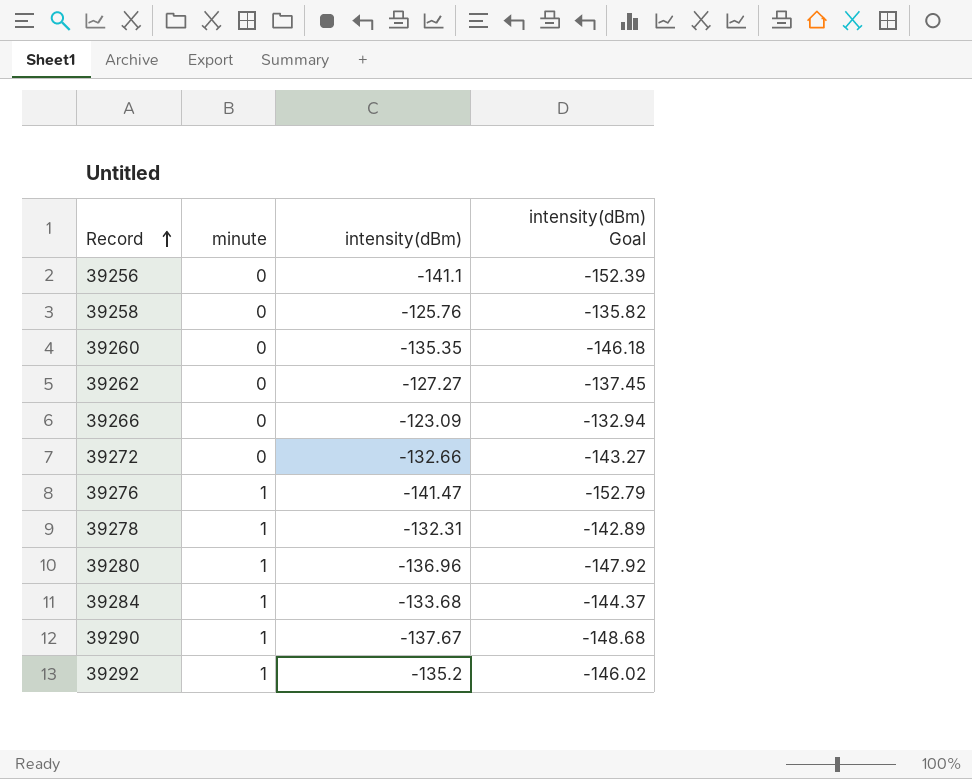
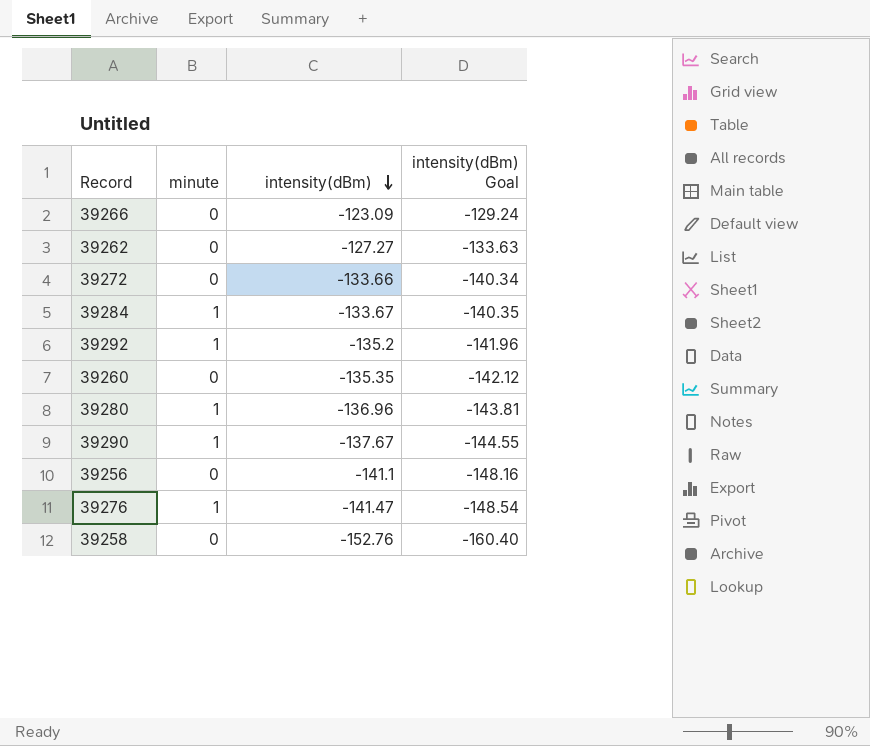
row order: Record ascending -> intensity(dBm) descending
column intensity(dBm) Goal | formula: [intensity(dBm)] * 1.08 -> [intensity(dBm)] * 1.05
row 39278: 1 | -132.31 | -142.89 -> none
39272 | intensity(dBm): -132.66 -> -133.66
39284 | intensity(dBm): -133.68 -> -133.67
39258 | intensity(dBm): -125.76 -> -152.76

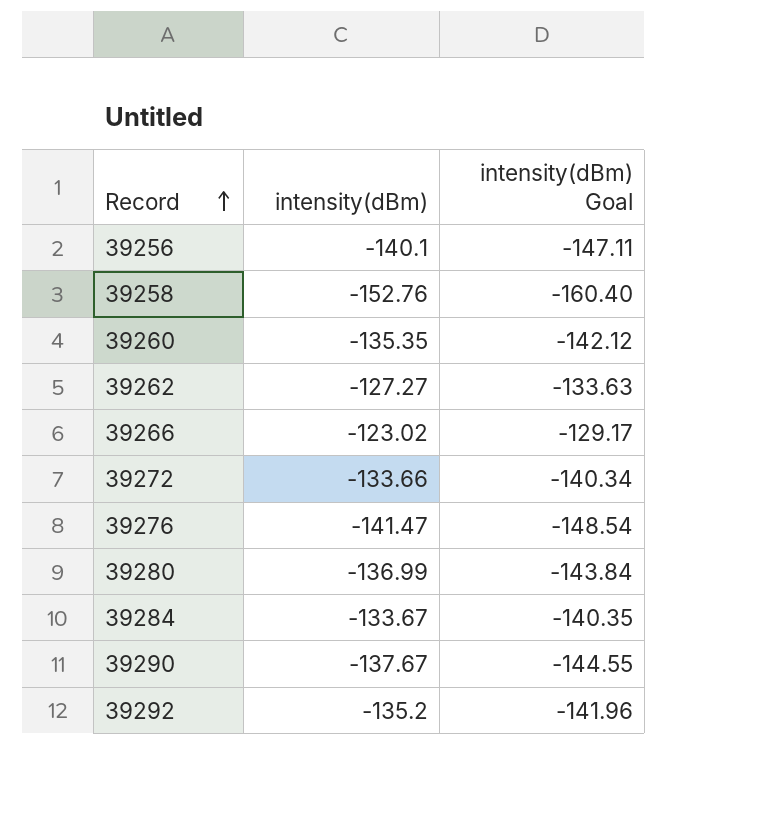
row order: intensity(dBm) descending -> Record ascending
column minute | position: 2 -> none
39256 | intensity(dBm): -141.1 -> -140.1
39256 | intensity(dBm) Goal: -148.16 -> -147.11
39266 | intensity(dBm): -123.09 -> -123.02
39266 | intensity(dBm) Goal: -129.24 -> -129.17
39280 | intensity(dBm): -136.96 -> -136.99
39280 | intensity(dBm) Goal: -143.81 -> -143.84

